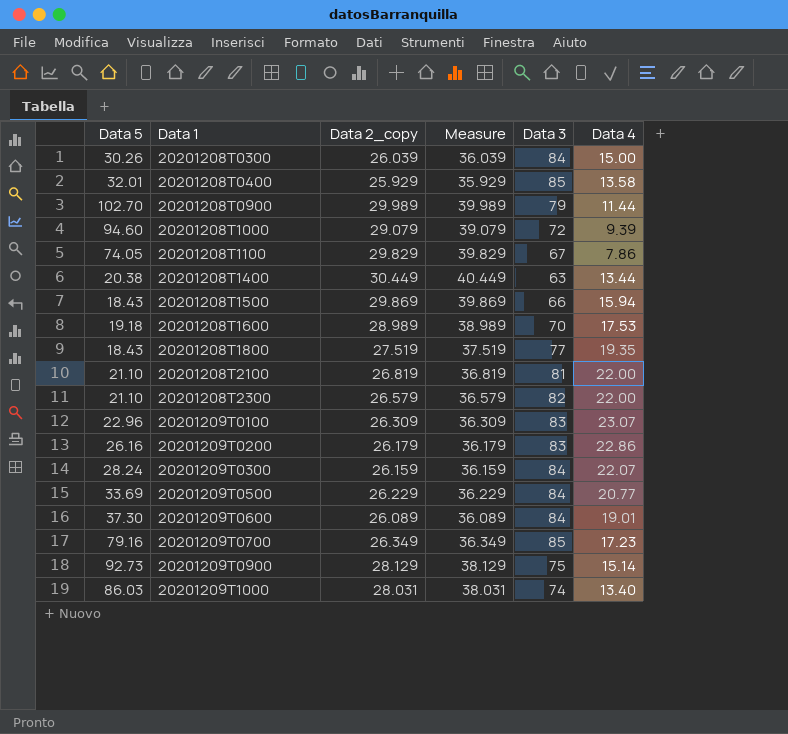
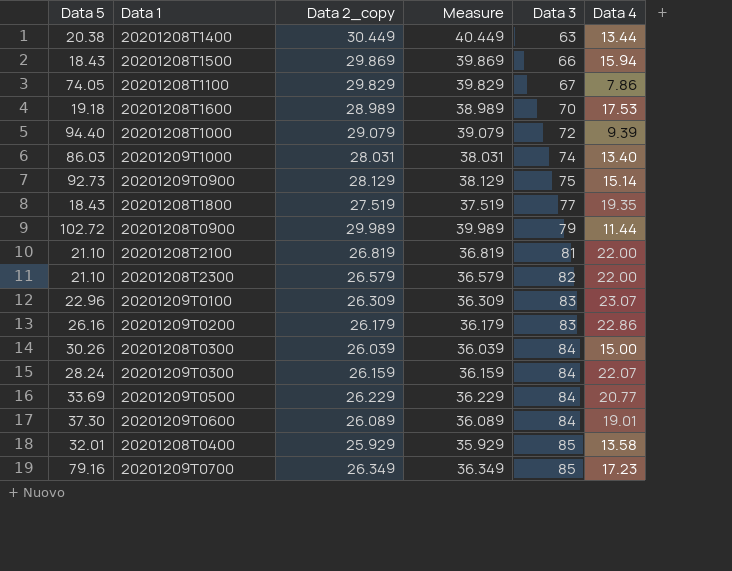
row order: Data 1 ascending -> Data 3 ascending
20201208T1000 | Data 5: 94.60 -> 94.40
20201208T0900 | Data 5: 102.70 -> 102.72

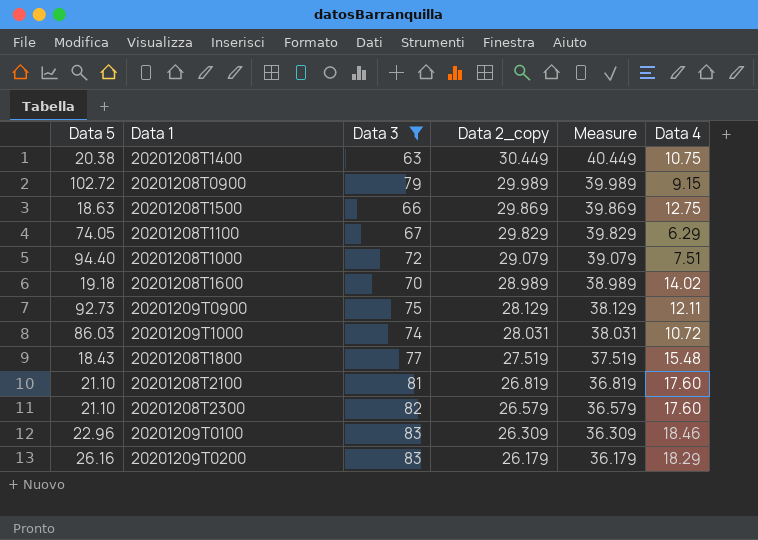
filter: none -> Data 3 <= 83
row order: Data 3 ascending -> Data 2_copy descending
column Data 3 | position: 5 -> 3
20201208T1400 | Data 4: 13.44 -> 10.75
20201208T0900 | Data 4: 11.44 -> 9.15
20201208T1500 | Data 5: 18.43 -> 18.63
20201208T1500 | Data 4: 15.94 -> 12.75
20201208T1100 | Data 4: 7.86 -> 6.29
20201208T1000 | Data 4: 9.39 -> 7.51
20201208T1600 | Data 4: 17.53 -> 14.02
20201209T0900 | Data 4: 15.14 -> 12.11
20201209T1000 | Data 4: 13.40 -> 10.72
20201208T1800 | Data 4: 19.35 -> 15.48
20201208T2100 | Data 4: 22.00 -> 17.60
20201208T2300 | Data 4: 22.00 -> 17.60
20201209T0100 | Data 4: 23.07 -> 18.46
20201209T0200 | Data 4: 22.86 -> 18.29

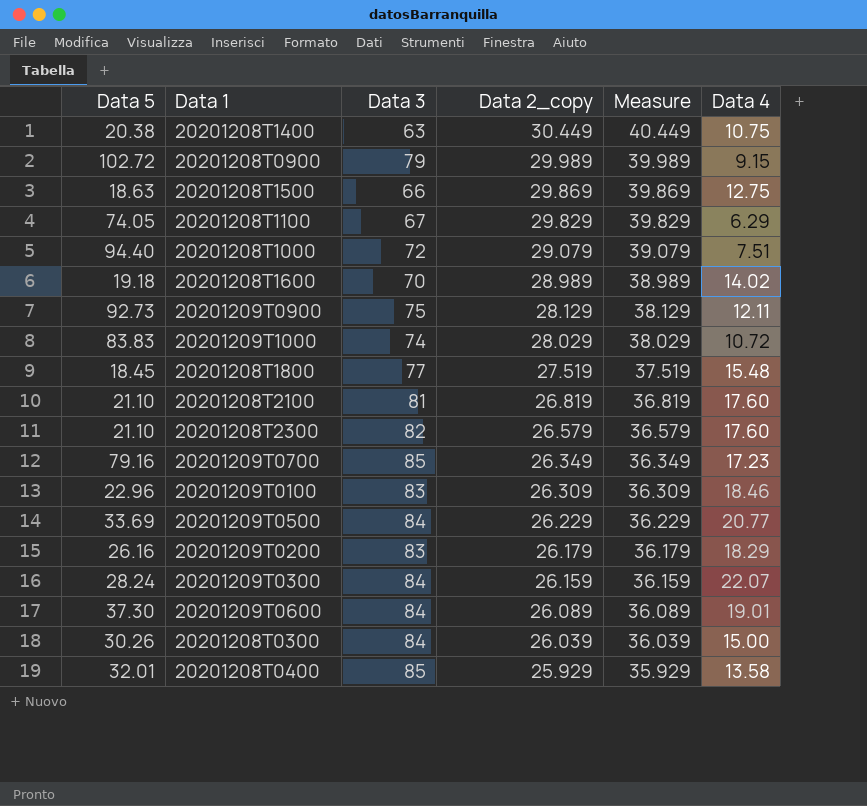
filter: Data 3 <= 83 -> none
20201209T1000 | Data 5: 86.03 -> 83.83
20201209T1000 | Data 2_copy: 28.031 -> 28.029
20201209T1000 | Measure: 38.031 -> 38.029
20201208T1800 | Data 5: 18.43 -> 18.45

